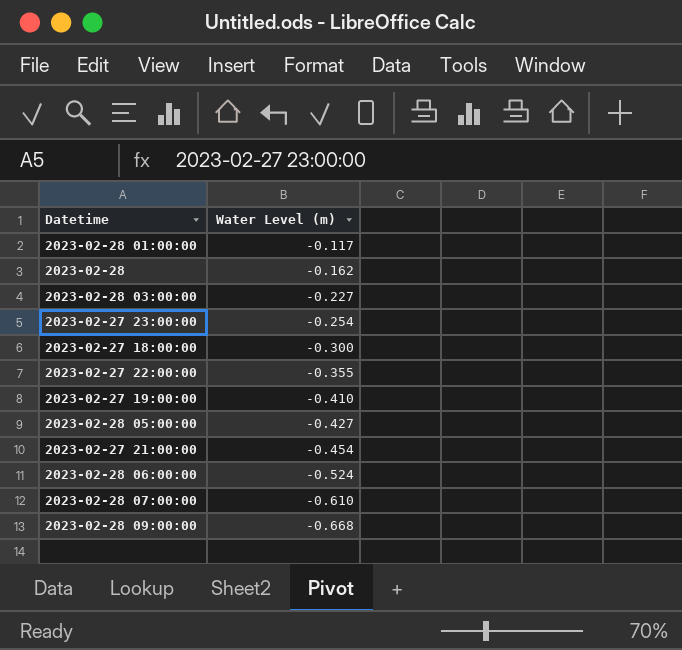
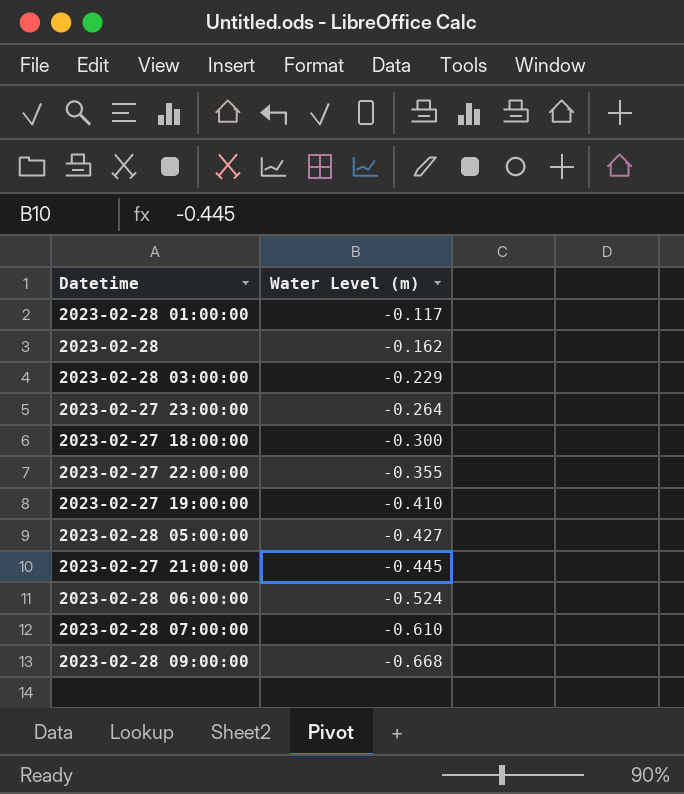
2023-02-28 03:00:00 | Water Level (m): -0.227 -> -0.229
2023-02-27 23:00:00 | Water Level (m): -0.254 -> -0.264
2023-02-27 21:00:00 | Water Level (m): -0.454 -> -0.445

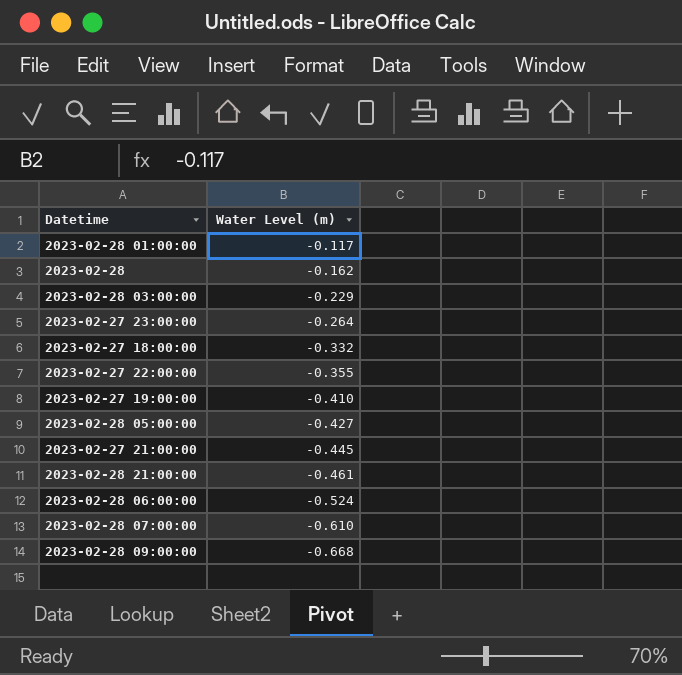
2023-02-27 18:00:00 | Water Level (m): -0.300 -> -0.332
row 2023-02-28 21:00:00: none -> -0.461

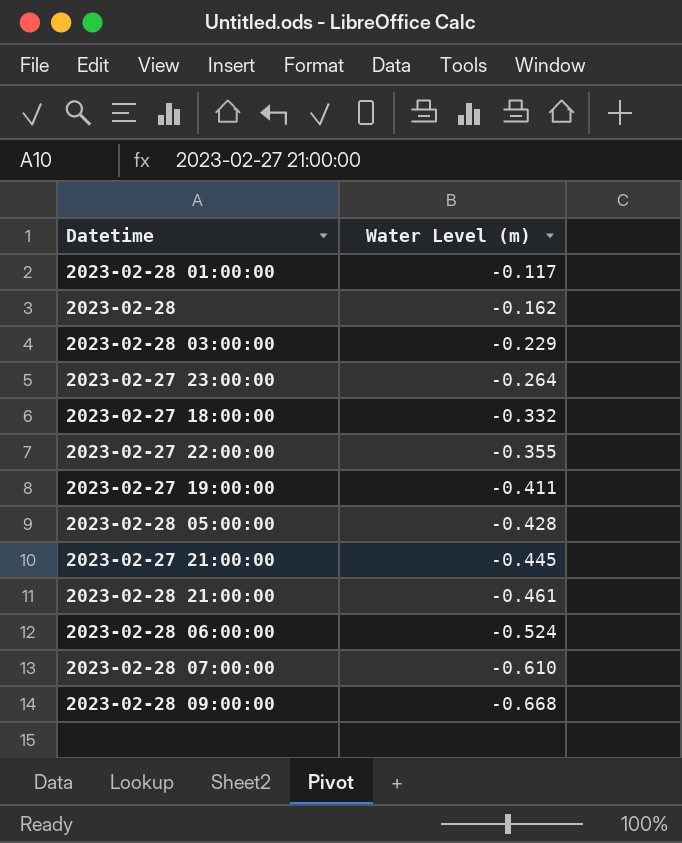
2023-02-27 19:00:00 | Water Level (m): -0.410 -> -0.411
2023-02-28 05:00:00 | Water Level (m): -0.427 -> -0.428

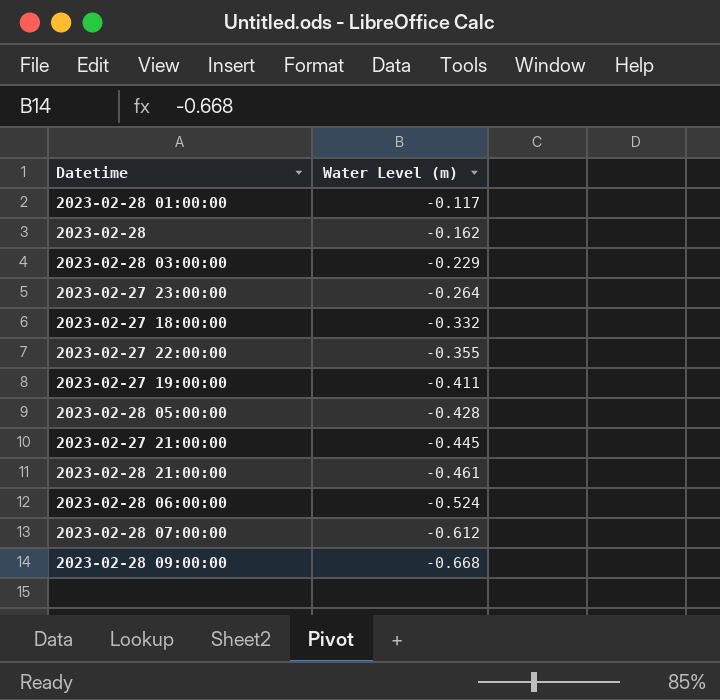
2023-02-28 07:00:00 | Water Level (m): -0.610 -> -0.612

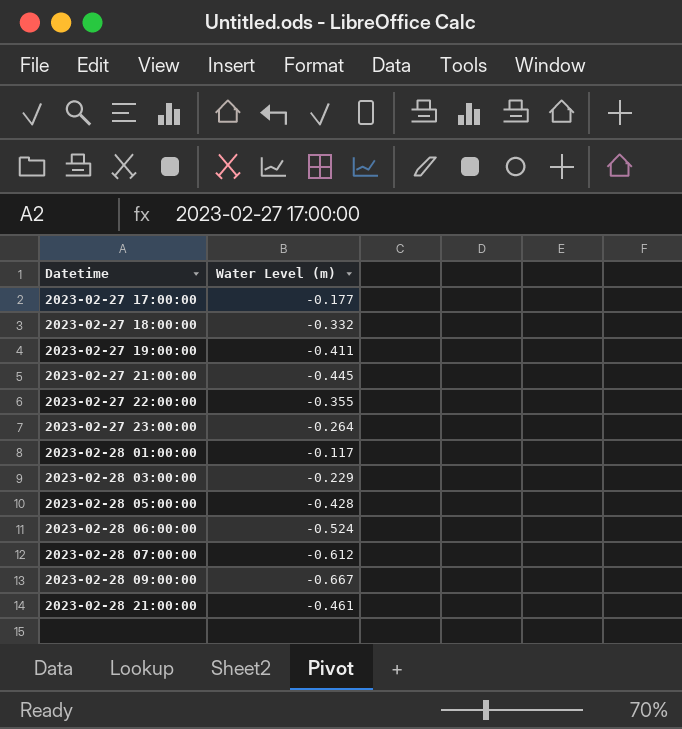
row order: Water Level (m) descending -> Datetime ascending
row 2023-02-28: -0.162 -> none
row 2023-02-27 17:00:00: none -> -0.177
2023-02-28 09:00:00 | Water Level (m): -0.668 -> -0.667

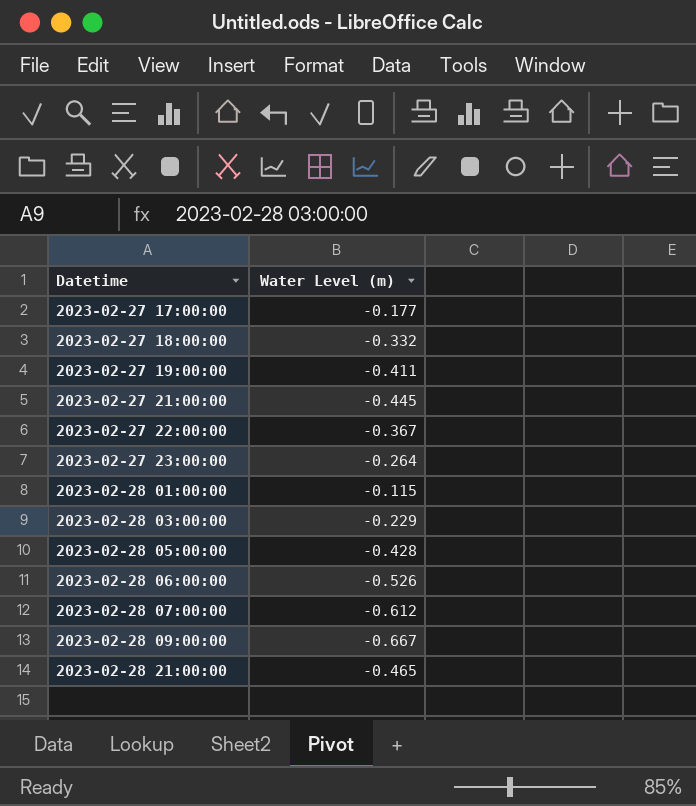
2023-02-27 22:00:00 | Water Level (m): -0.355 -> -0.367
2023-02-28 01:00:00 | Water Level (m): -0.117 -> -0.115
2023-02-28 06:00:00 | Water Level (m): -0.524 -> -0.526
2023-02-28 21:00:00 | Water Level (m): -0.461 -> -0.465

